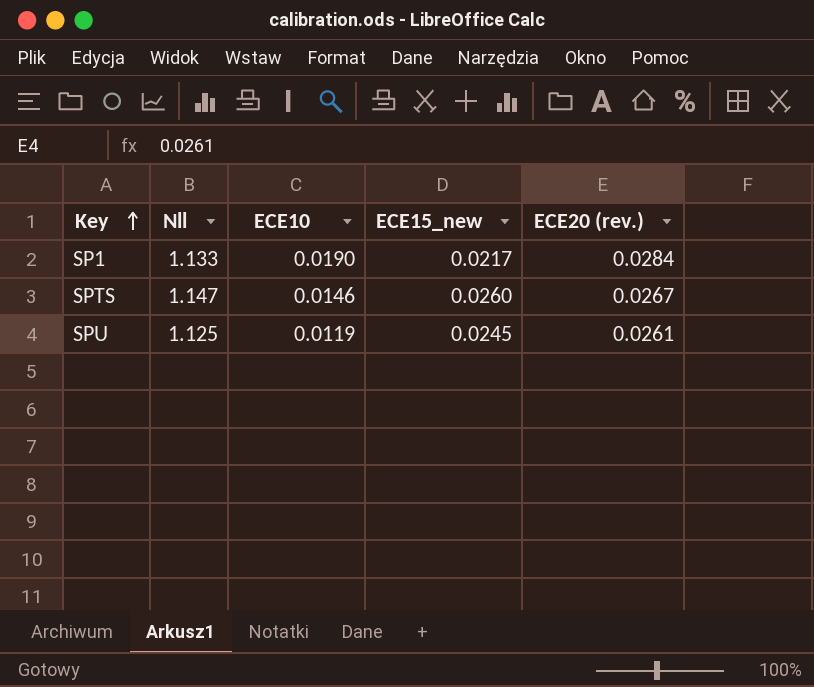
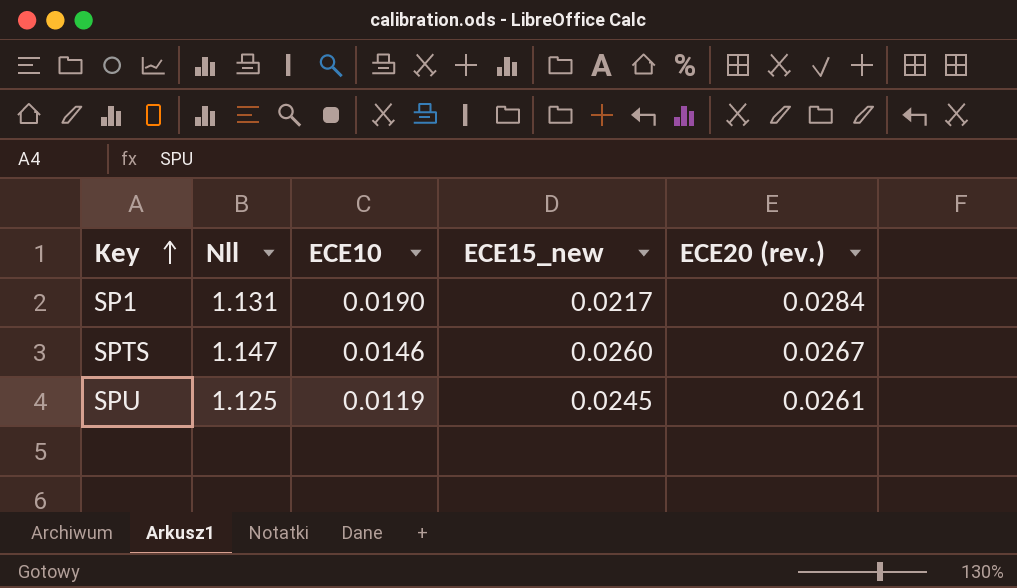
SP1 | Nll: 1.133 -> 1.131

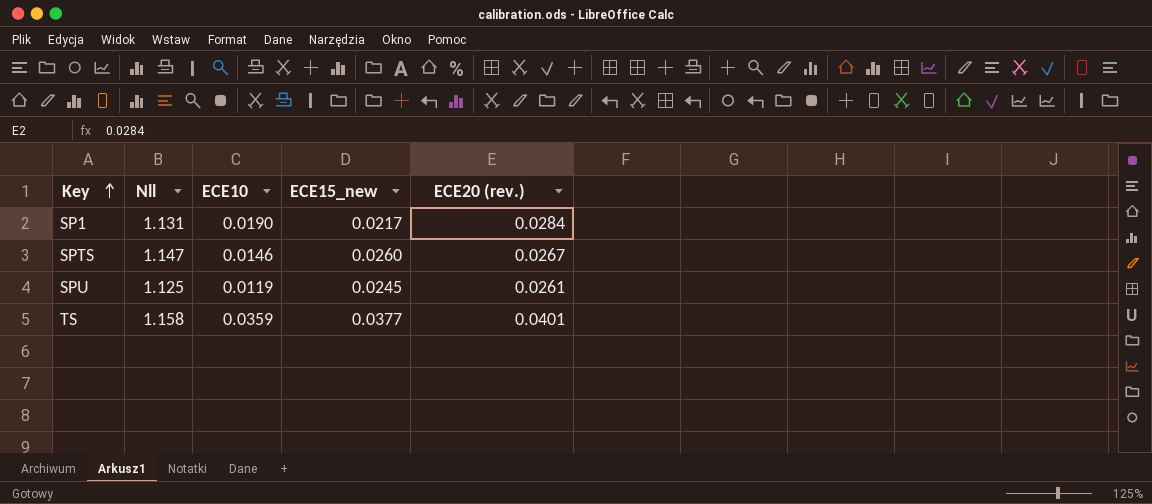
row TS: none -> 1.158 | 0.0359 | 0.0377 | 0.0401

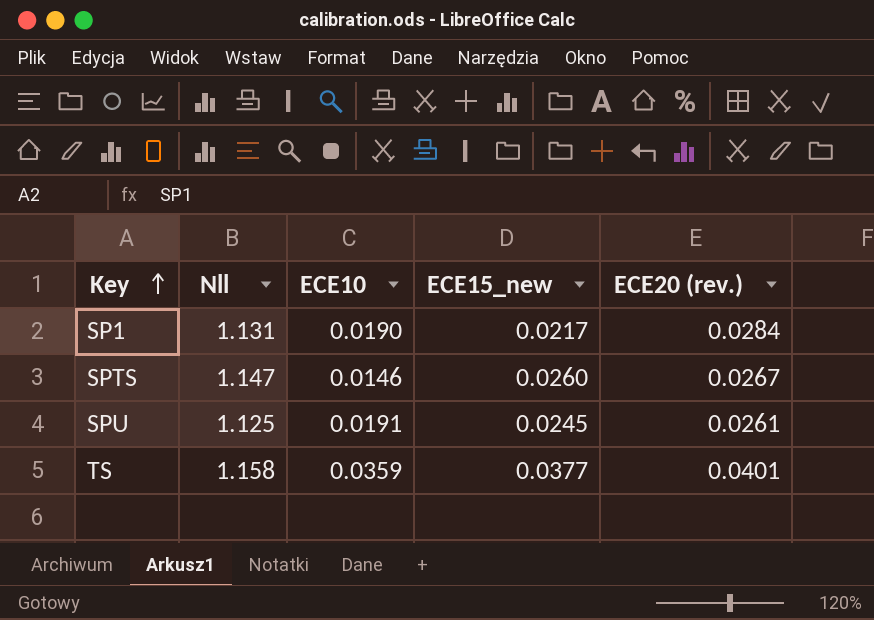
SPU | ECE10: 0.0119 -> 0.0191

